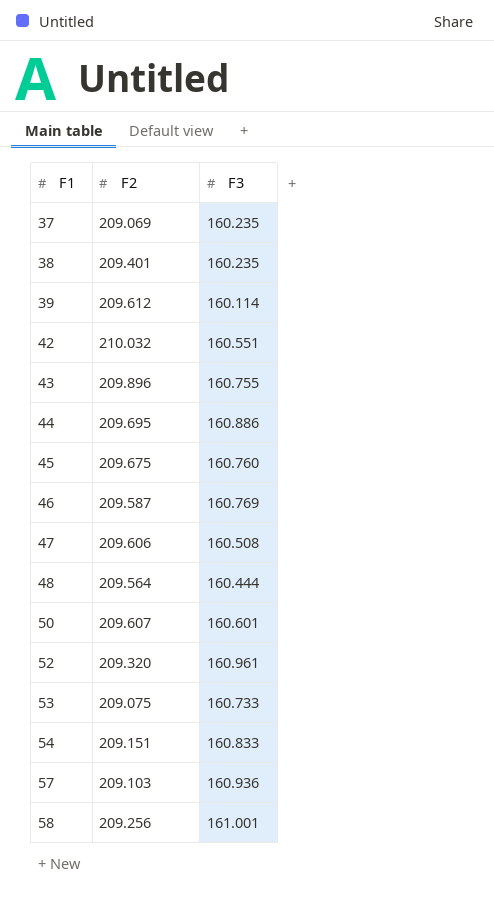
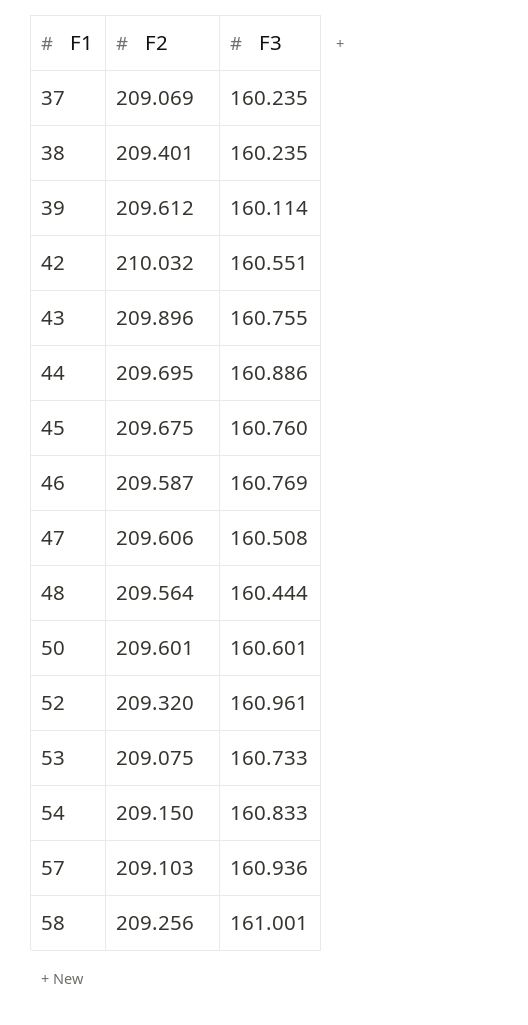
50 | F2: 209.607 -> 209.601
54 | F2: 209.151 -> 209.150

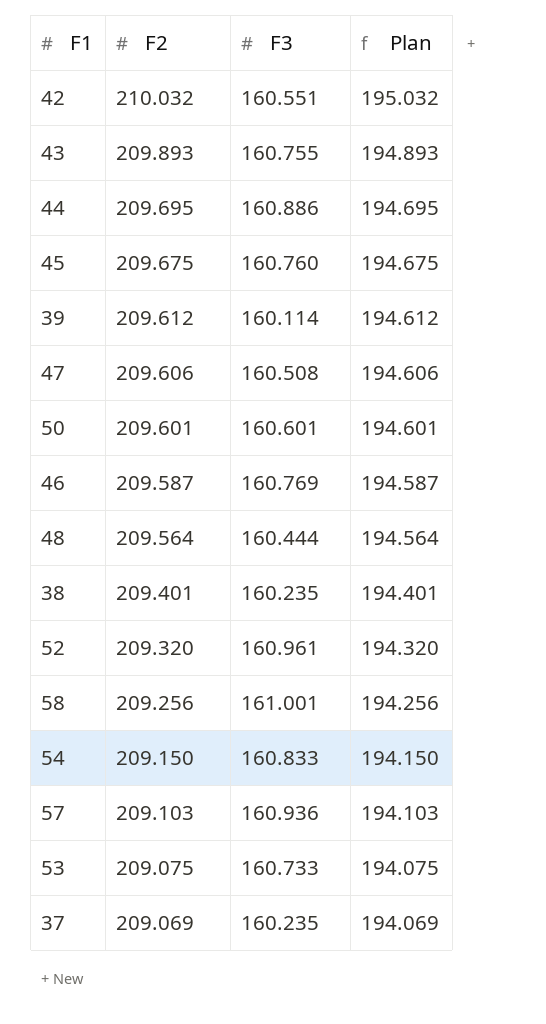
row order: F1 ascending -> F2 descending
column Plan | formula: none -> [F2] - 15
43 | F2: 209.896 -> 209.893

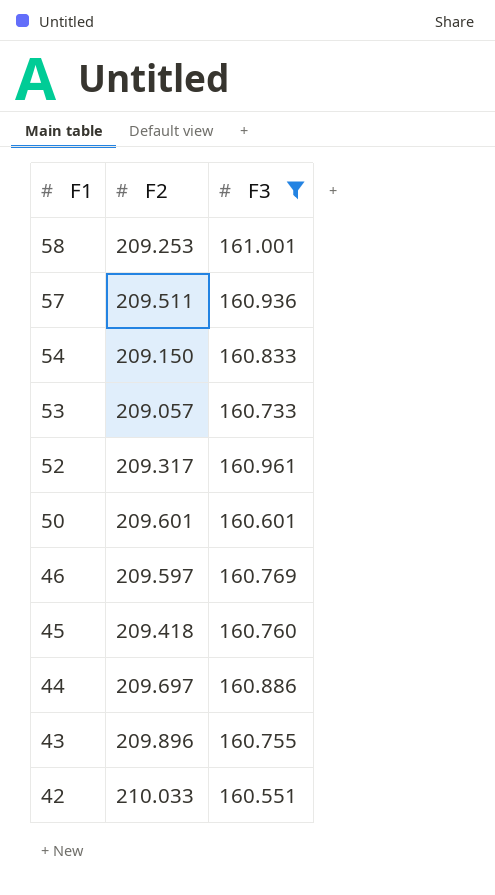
filter: none -> F3 >= 160.551
row order: F2 descending -> F1 descending
column Plan | formula: [F2] - 15 -> none
58 | F2: 209.256 -> 209.253
57 | F2: 209.103 -> 209.511
53 | F2: 209.075 -> 209.057
52 | F2: 209.320 -> 209.317
46 | F2: 209.587 -> 209.597
45 | F2: 209.675 -> 209.418
44 | F2: 209.695 -> 209.697
43 | F2: 209.893 -> 209.896
42 | F2: 210.032 -> 210.033

